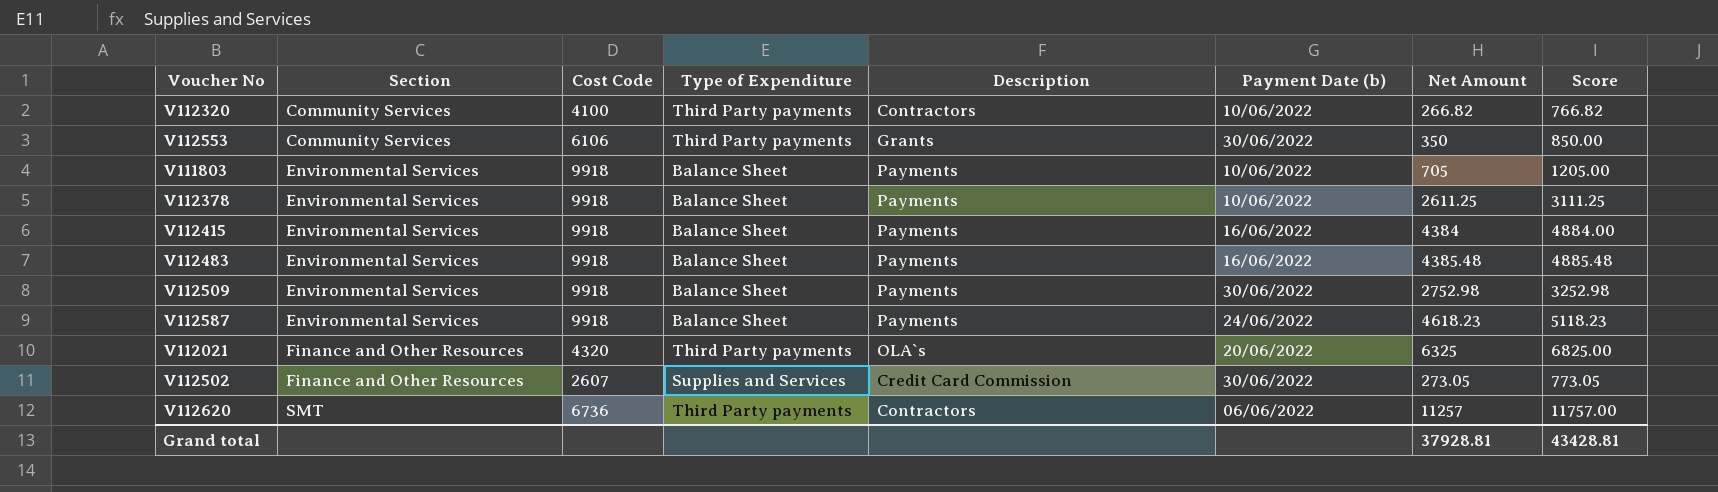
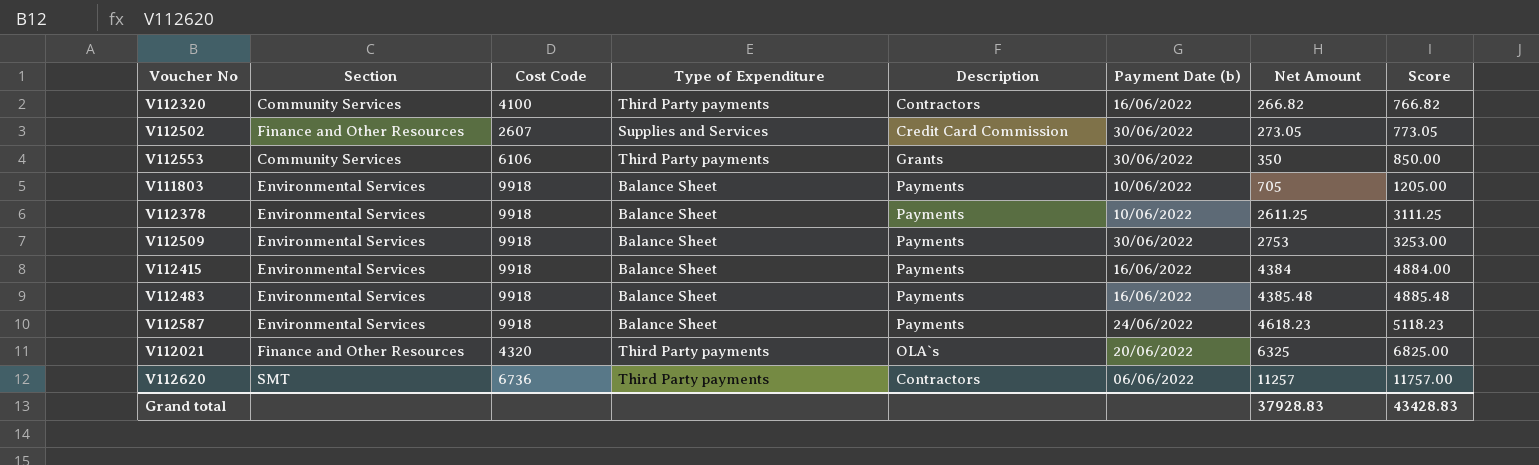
row order: Section ascending -> Net Amount ascending
V112320 | Payment Date (b): 10/06/2022 -> 16/06/2022
V112509 | Net Amount: 2752.98 -> 2753
V112509 | Score: 3252.98 -> 3253.00
Grand total | Net Amount: 37928.81 -> 37928.83
Grand total | Score: 43428.81 -> 43428.83

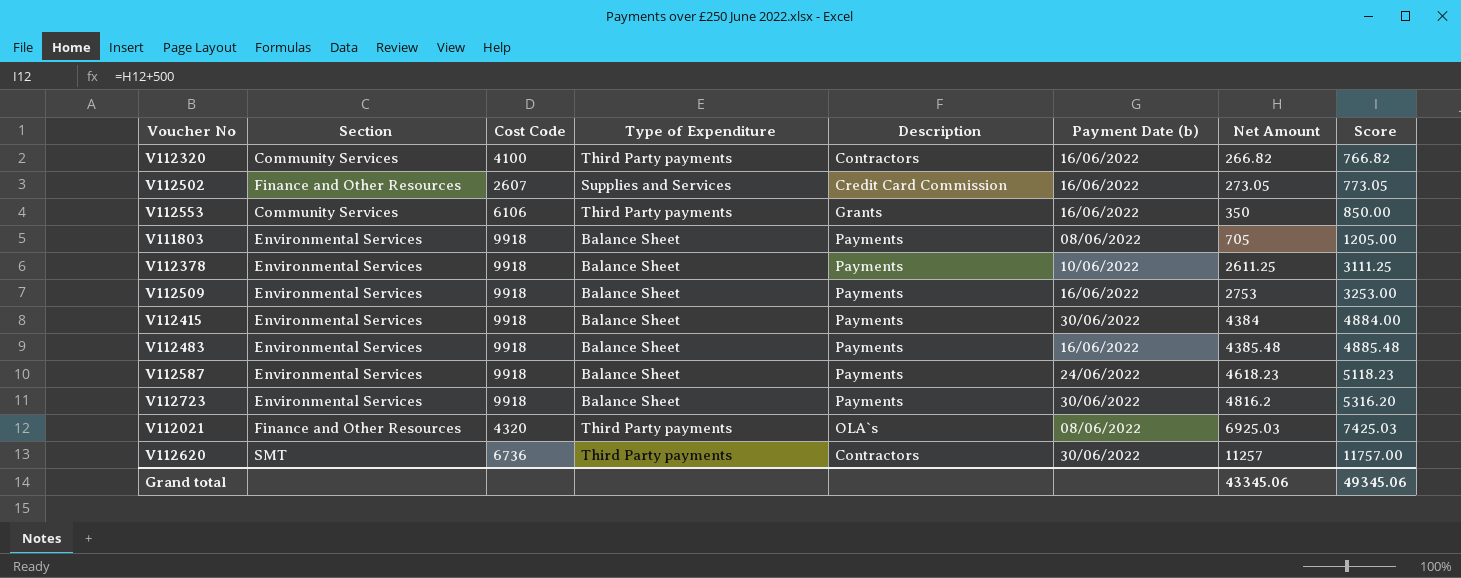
V112502 | Payment Date (b): 30/06/2022 -> 16/06/2022
V112553 | Payment Date (b): 30/06/2022 -> 16/06/2022
V111803 | Payment Date (b): 10/06/2022 -> 08/06/2022
V112509 | Payment Date (b): 30/06/2022 -> 16/06/2022
V112415 | Payment Date (b): 16/06/2022 -> 30/06/2022
row V112723: none -> Environmental Services | 9918 | Balance Sheet | Payments | 30/06/2022 | 4816.2 | 5316.20
V112021 | Payment Date (b): 20/06/2022 -> 08/06/2022
V112021 | Net Amount: 6325 -> 6925.03
V112021 | Score: 6825.00 -> 7425.03
V112620 | Payment Date (b): 06/06/2022 -> 30/06/2022
Grand total | Net Amount: 37928.83 -> 43345.06
Grand total | Score: 43428.83 -> 49345.06

